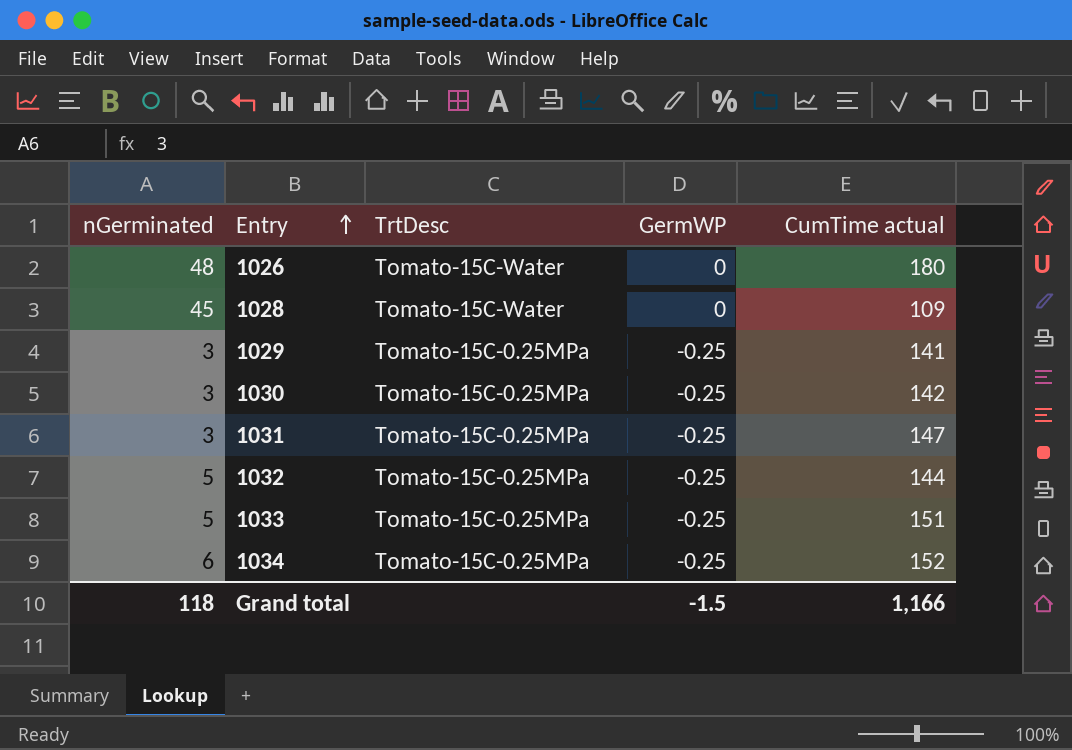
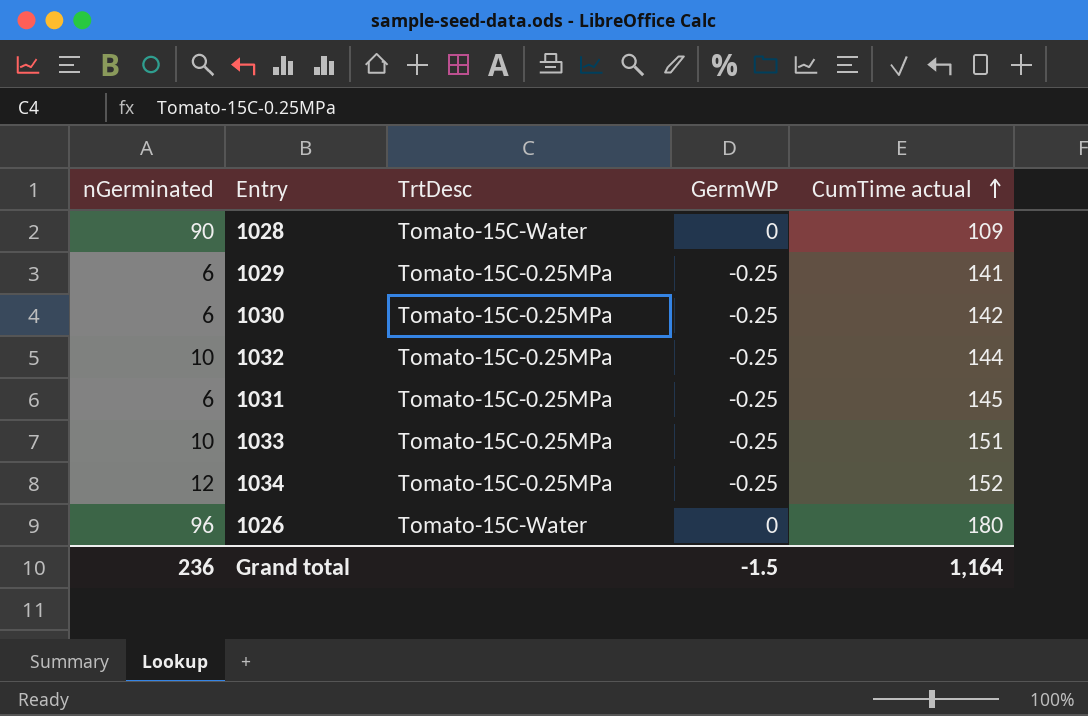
row order: Entry ascending -> CumTime actual ascending
1028 | nGerminated: 45 -> 90
1029 | nGerminated: 3 -> 6
1030 | nGerminated: 3 -> 6
1032 | nGerminated: 5 -> 10
1031 | nGerminated: 3 -> 6
1031 | CumTime actual: 147 -> 145
1033 | nGerminated: 5 -> 10
1034 | nGerminated: 6 -> 12
1026 | nGerminated: 48 -> 96
Grand total | nGerminated: 118 -> 236
Grand total | CumTime actual: 1,166 -> 1,164

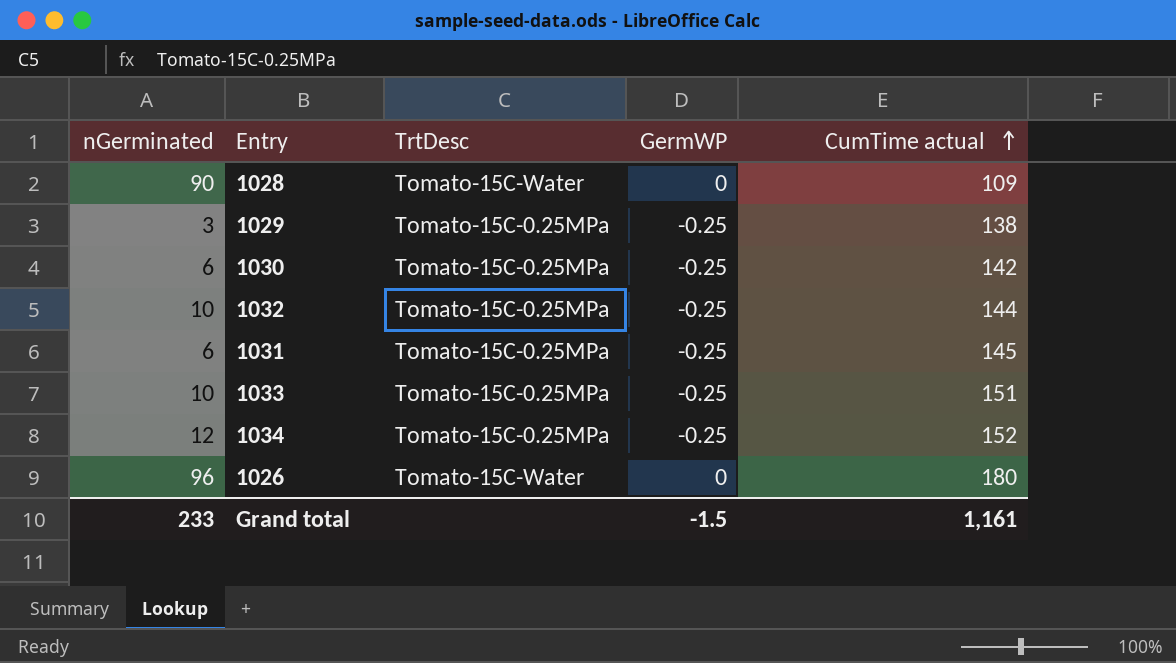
1029 | nGerminated: 6 -> 3
1029 | CumTime actual: 141 -> 138
Grand total | nGerminated: 236 -> 233
Grand total | CumTime actual: 1,164 -> 1,161

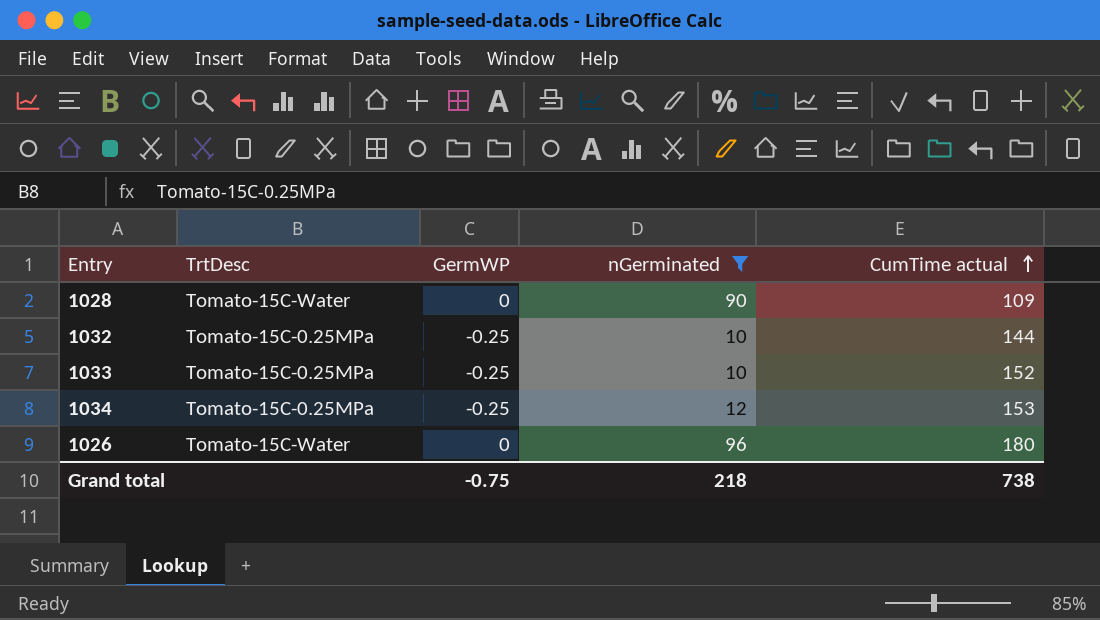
filter: none -> nGerminated >= 10
column nGerminated | position: 1 -> 4
1033 | CumTime actual: 151 -> 152
1034 | CumTime actual: 152 -> 153
Grand total | GermWP: -1.5 -> -0.75
Grand total | nGerminated: 233 -> 218
Grand total | CumTime actual: 1,161 -> 738

